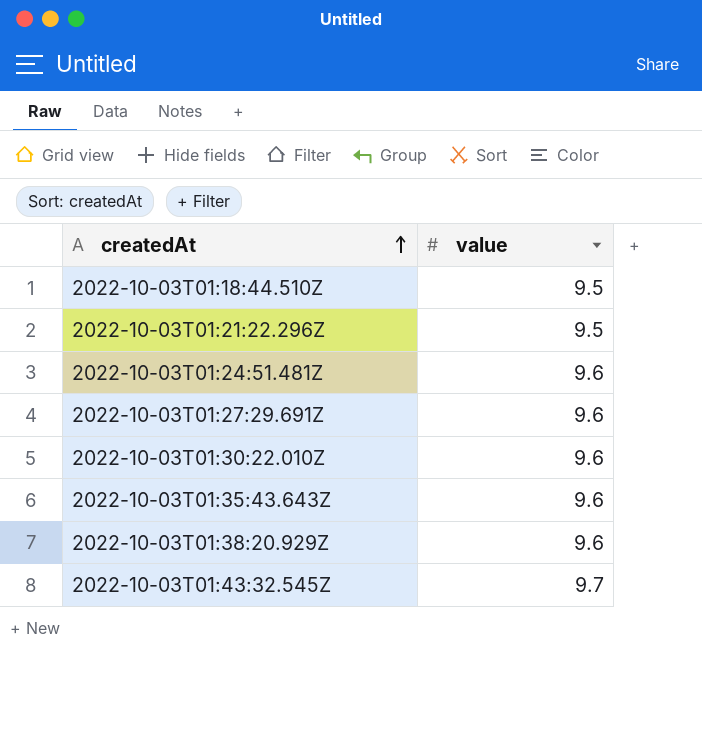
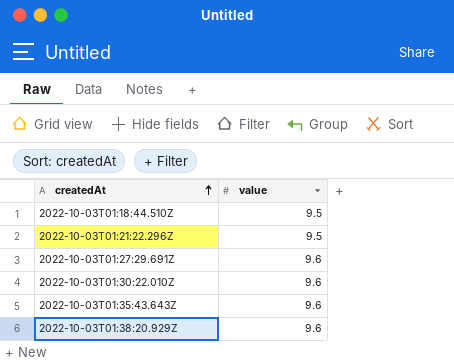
row 2022-10-03T01:24:51.481Z: 9.6 -> none
row 2022-10-03T01:43:32.545Z: 9.7 -> none

